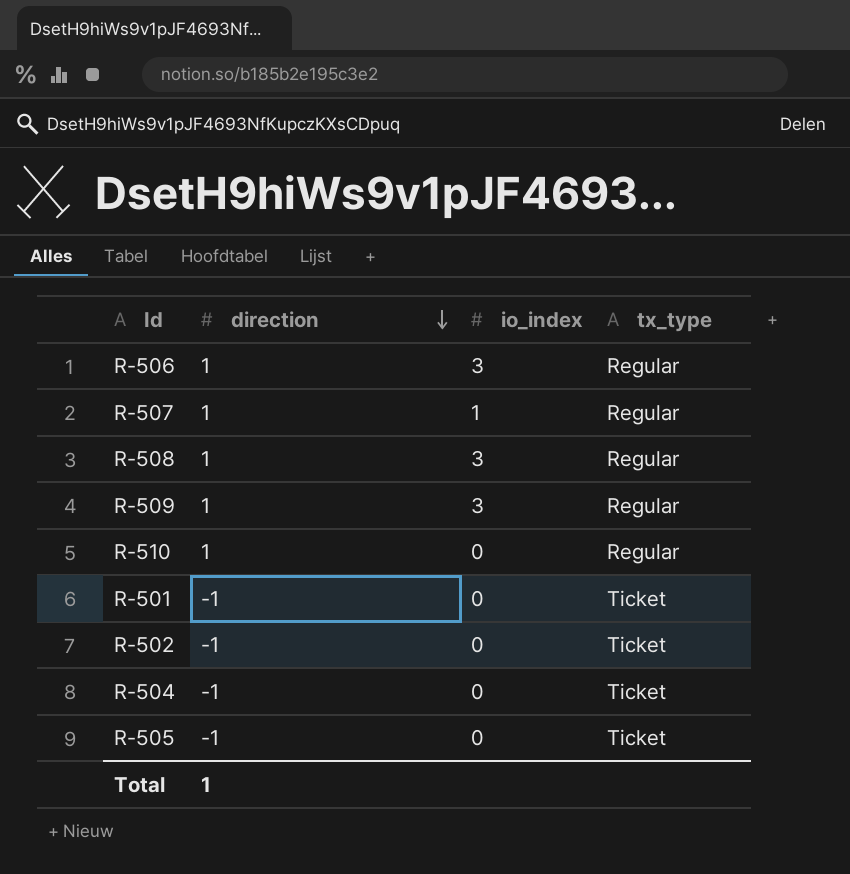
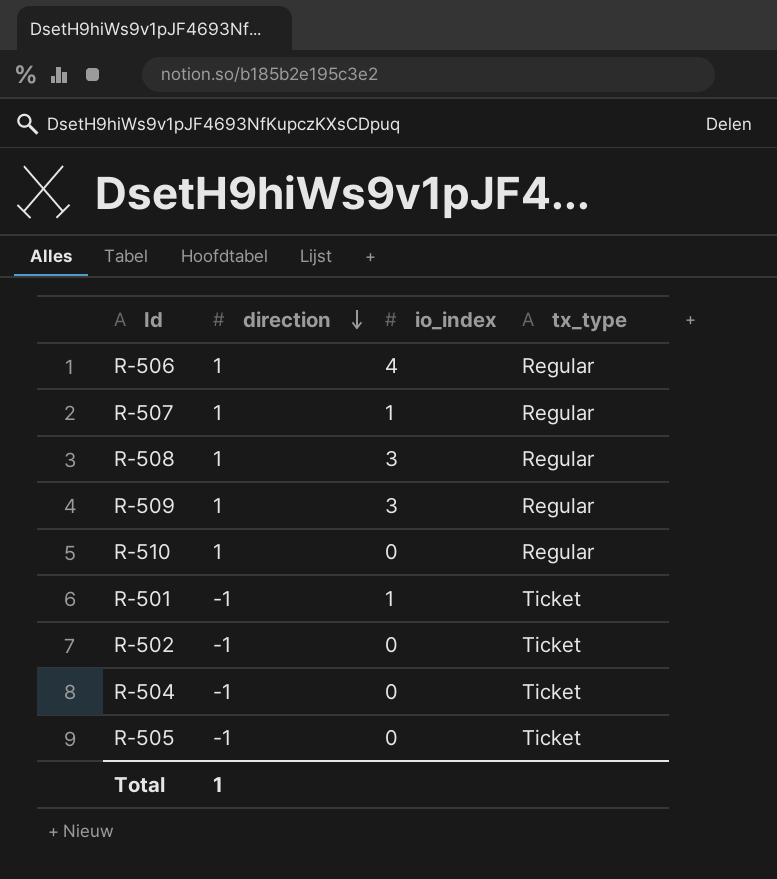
R-506 | io_index: 3 -> 4
R-501 | io_index: 0 -> 1

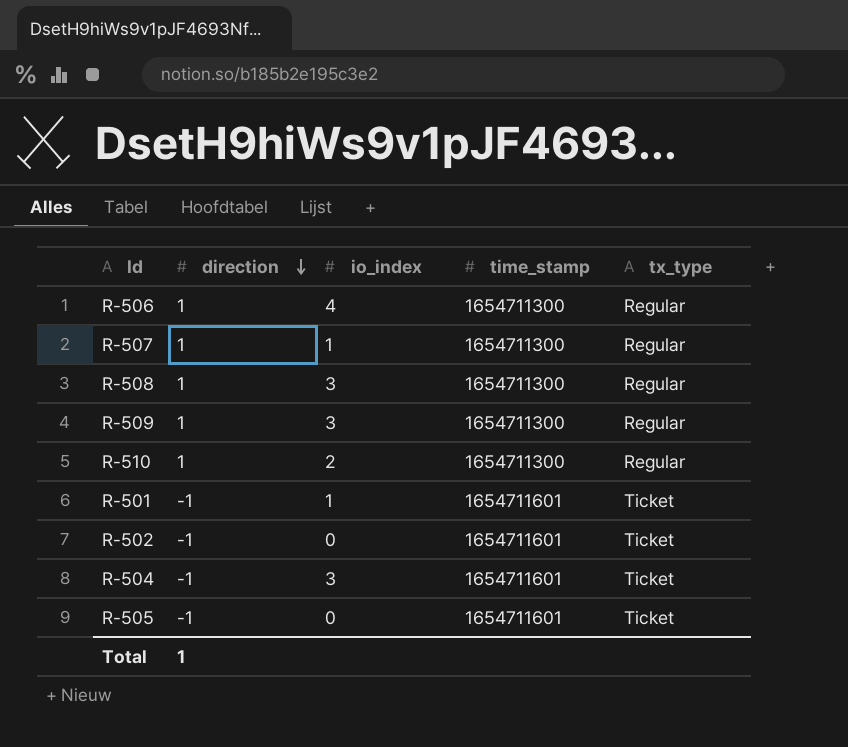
column time_stamp | position: none -> 4
R-510 | io_index: 0 -> 2
R-504 | io_index: 0 -> 3

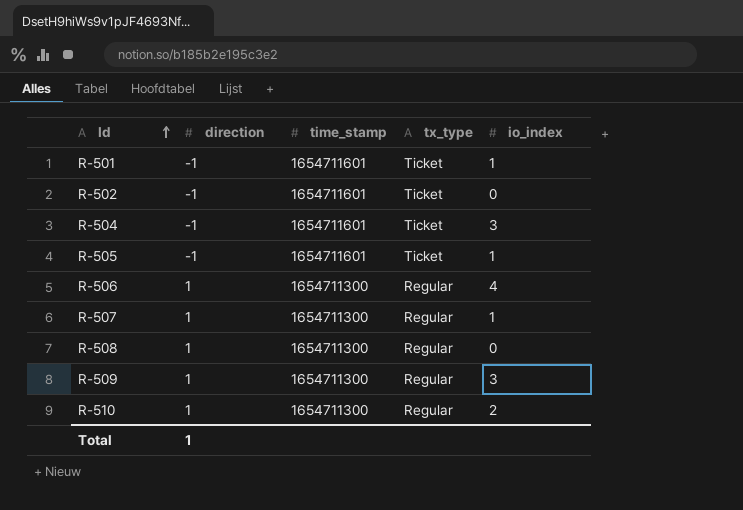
row order: direction descending -> Id ascending
column io_index | position: 3 -> 5
R-505 | io_index: 0 -> 1
R-508 | io_index: 3 -> 0

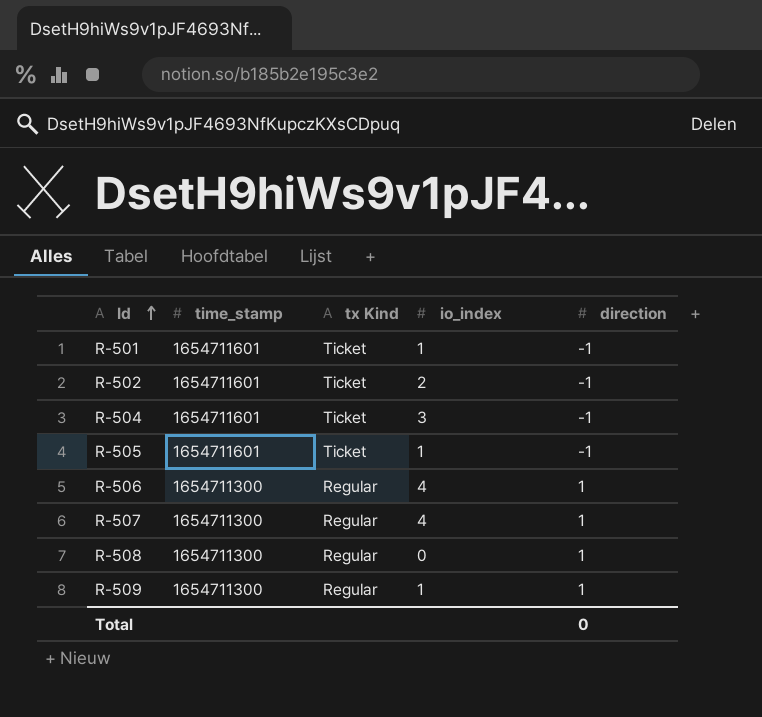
column name: tx_type -> tx Kind
column direction | position: 2 -> 5
row R-510: 1 | 1654711300 | Regular | 2 -> none
R-502 | io_index: 0 -> 2
R-507 | io_index: 1 -> 4
R-509 | io_index: 3 -> 1
Total | direction: 1 -> 0

